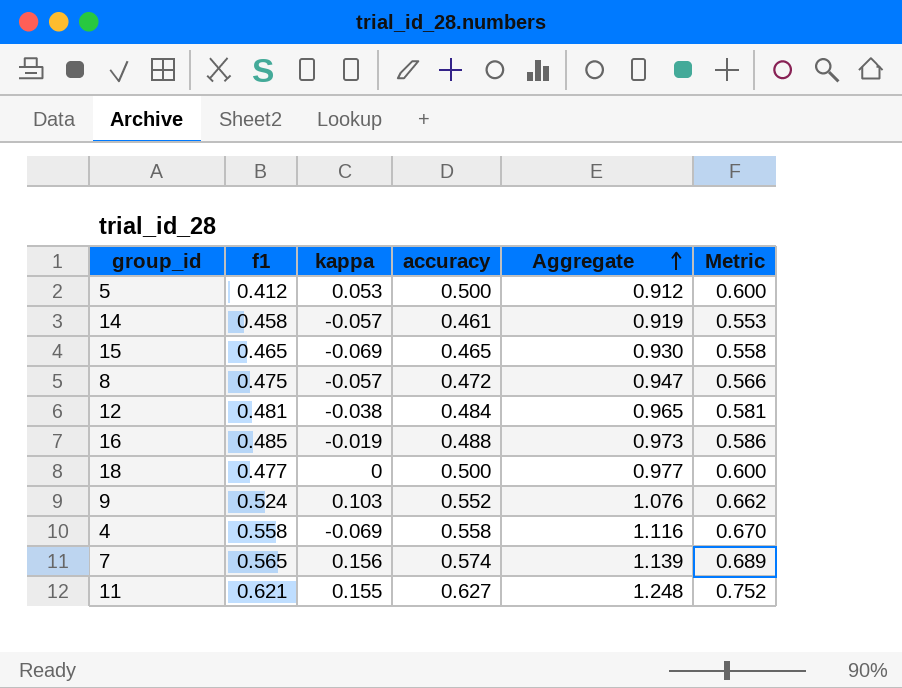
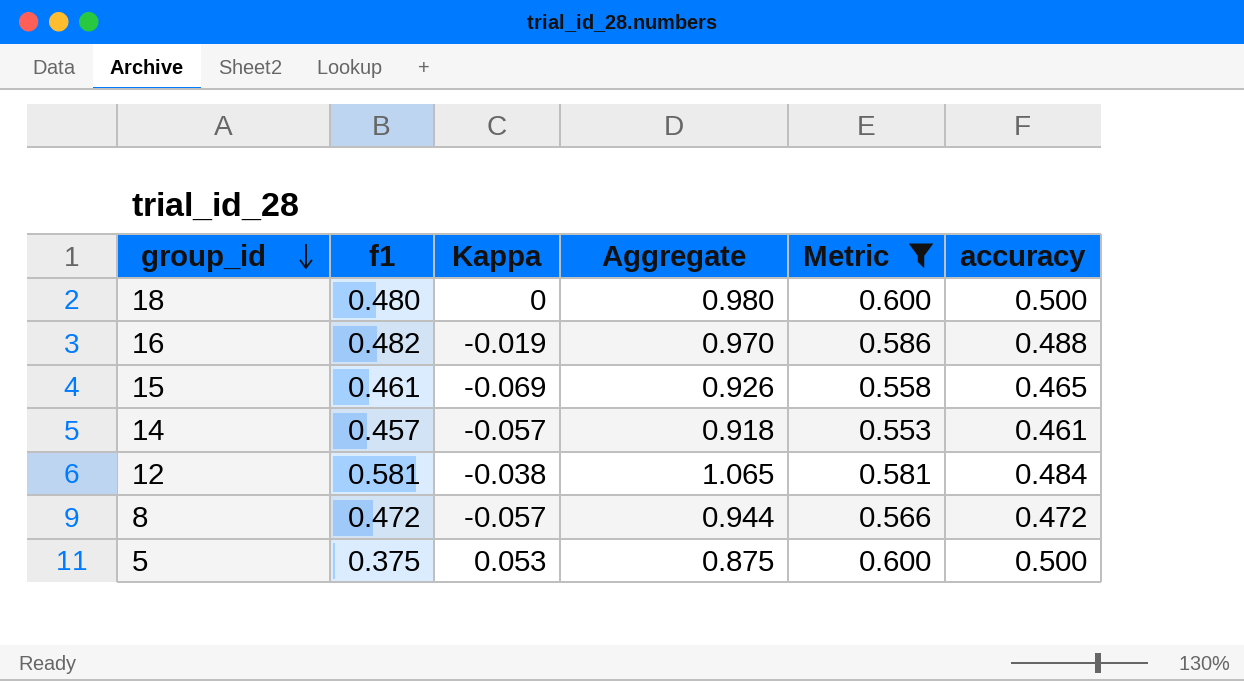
filter: none -> Metric <= 0.600
row order: Aggregate ascending -> group_id descending
column name: kappa -> Kappa
column accuracy | position: 4 -> 6
18 | f1: 0.477 -> 0.480
18 | Aggregate: 0.977 -> 0.980
16 | f1: 0.485 -> 0.482
16 | Aggregate: 0.973 -> 0.970
15 | f1: 0.465 -> 0.461
15 | Aggregate: 0.930 -> 0.926
14 | f1: 0.458 -> 0.457
14 | Aggregate: 0.919 -> 0.918
12 | f1: 0.481 -> 0.581
12 | Aggregate: 0.965 -> 1.065
8 | f1: 0.475 -> 0.472
8 | Aggregate: 0.947 -> 0.944
5 | f1: 0.412 -> 0.375
5 | Aggregate: 0.912 -> 0.875

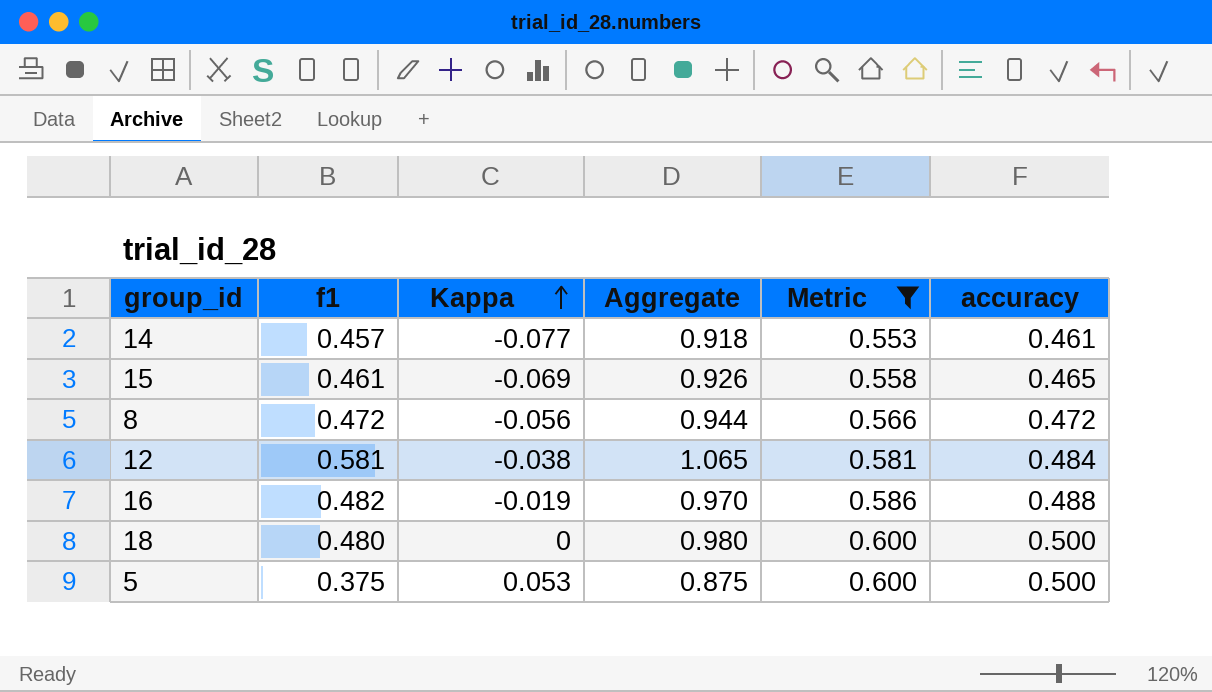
row order: group_id descending -> Kappa ascending
14 | Kappa: -0.057 -> -0.077
8 | Kappa: -0.057 -> -0.056

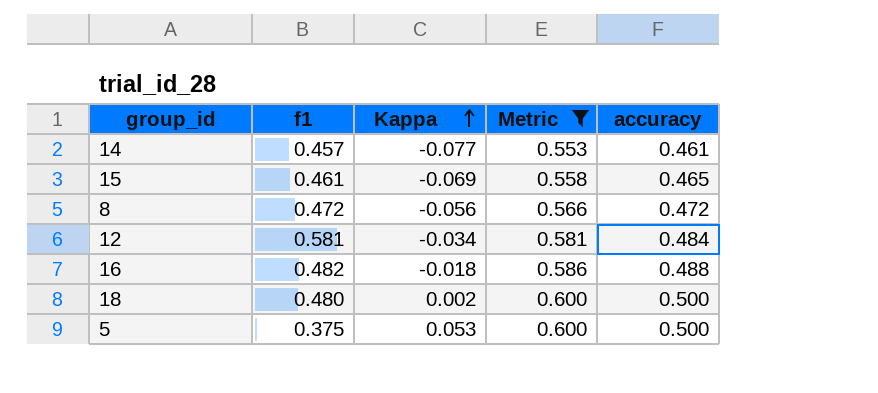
column Aggregate | formula: [f1] + [accuracy] -> none
12 | Kappa: -0.038 -> -0.034
16 | Kappa: -0.019 -> -0.018
18 | Kappa: 0 -> 0.002

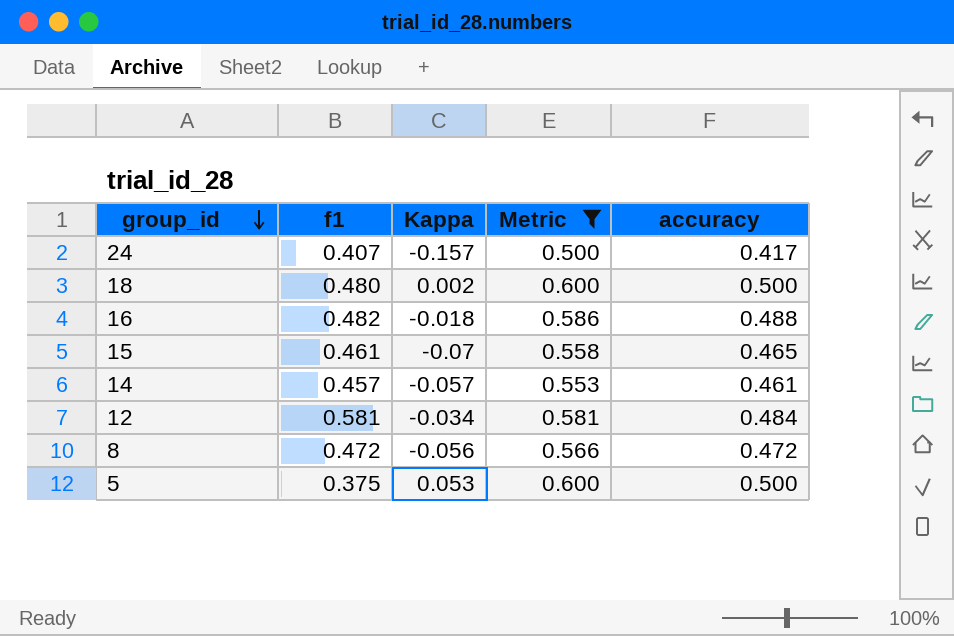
row order: Kappa ascending -> group_id descending
row 24: none -> 0.407 | -0.157 | 0.500 | 0.417
15 | Kappa: -0.069 -> -0.07
14 | Kappa: -0.077 -> -0.057

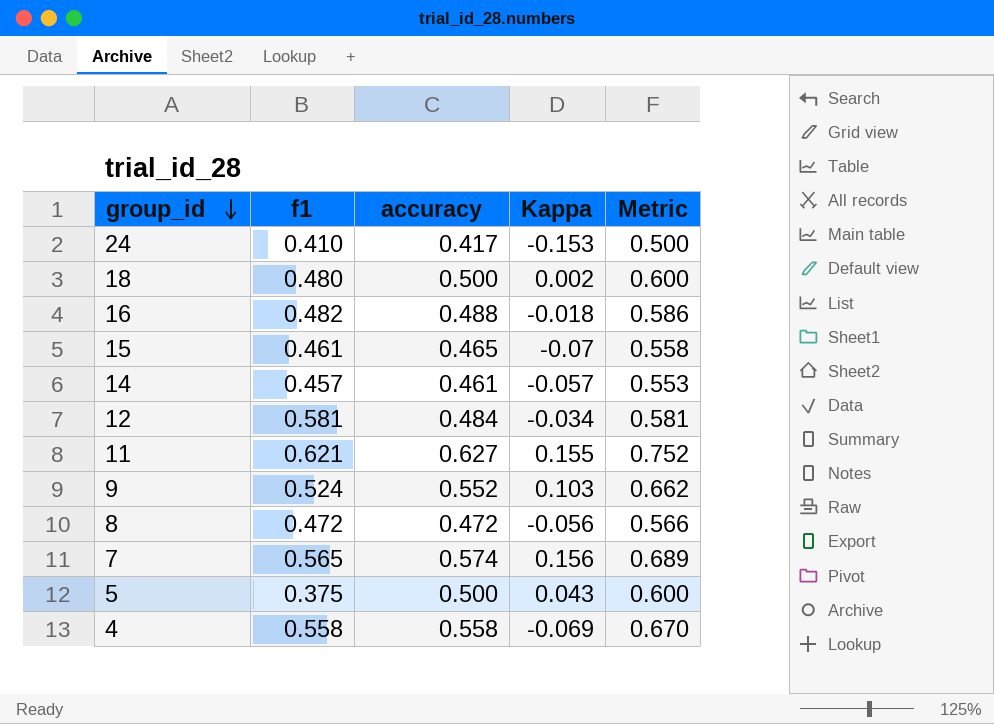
filter: Metric <= 0.600 -> none
column accuracy | position: 5 -> 3
24 | f1: 0.407 -> 0.410
24 | Kappa: -0.157 -> -0.153
5 | Kappa: 0.053 -> 0.043

